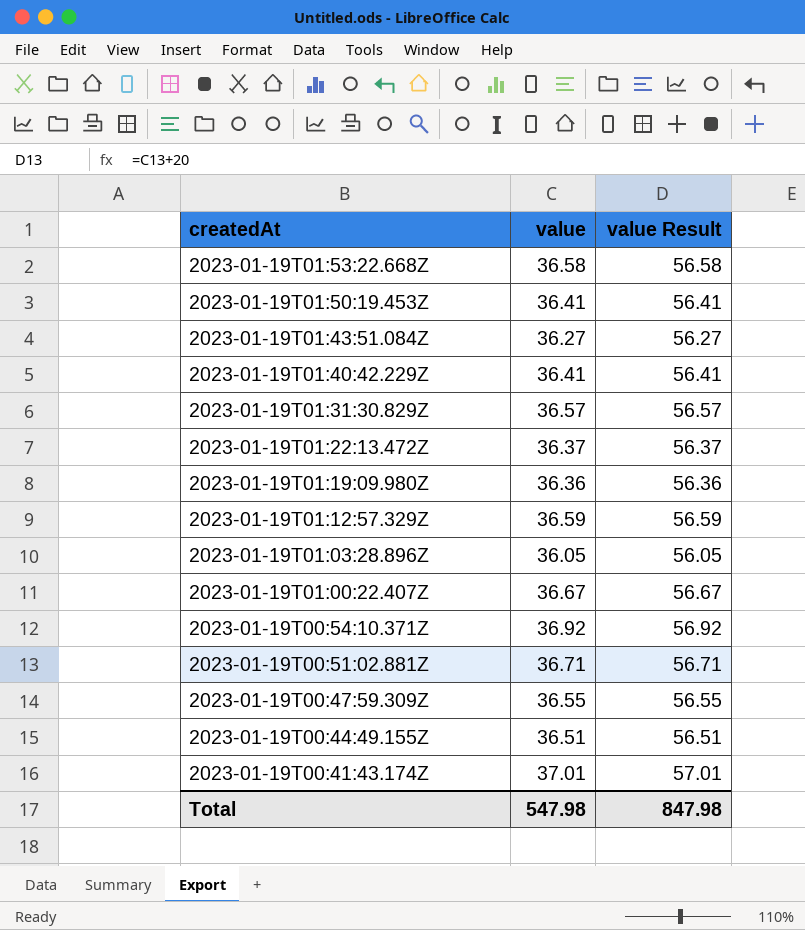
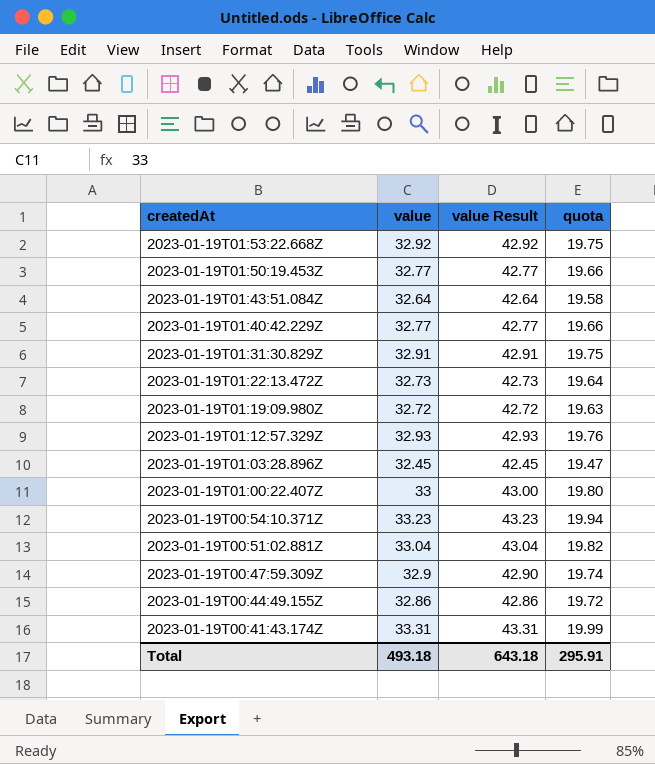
column value Result | formula: [value] + 20 -> [value] + 10
column quota | formula: none -> [value] * 0.6
2023-01-19T01:53:22.668Z | value: 36.58 -> 32.92
2023-01-19T01:50:19.453Z | value: 36.41 -> 32.77
2023-01-19T01:43:51.084Z | value: 36.27 -> 32.64
2023-01-19T01:40:42.229Z | value: 36.41 -> 32.77
2023-01-19T01:31:30.829Z | value: 36.57 -> 32.91
2023-01-19T01:22:13.472Z | value: 36.37 -> 32.73
2023-01-19T01:19:09.980Z | value: 36.36 -> 32.72
2023-01-19T01:12:57.329Z | value: 36.59 -> 32.93
2023-01-19T01:03:28.896Z | value: 36.05 -> 32.45
2023-01-19T01:00:22.407Z | value: 36.67 -> 33
2023-01-19T00:54:10.371Z | value: 36.92 -> 33.23
2023-01-19T00:51:02.881Z | value: 36.71 -> 33.04
2023-01-19T00:47:59.309Z | value: 36.55 -> 32.9
2023-01-19T00:44:49.155Z | value: 36.51 -> 32.86
2023-01-19T00:41:43.174Z | value: 37.01 -> 33.31
Total | value: 547.98 -> 493.18
Total | value Result: 847.98 -> 643.18

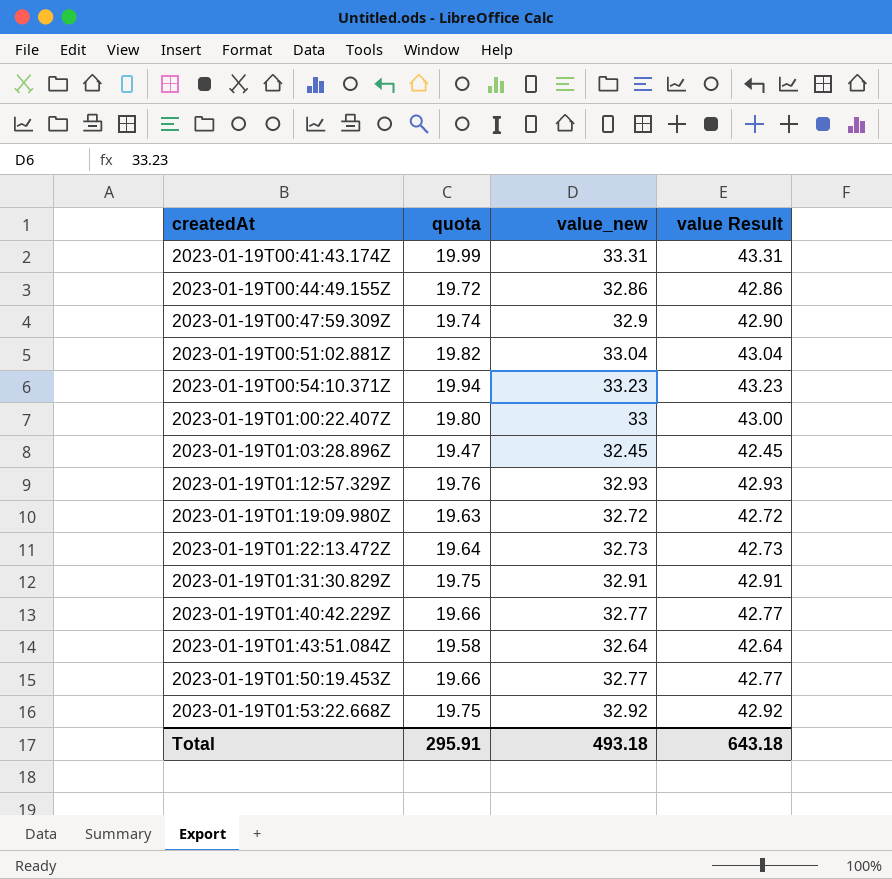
row order: createdAt descending -> createdAt ascending
column quota | position: 4 -> 2
column name: value -> value_new

